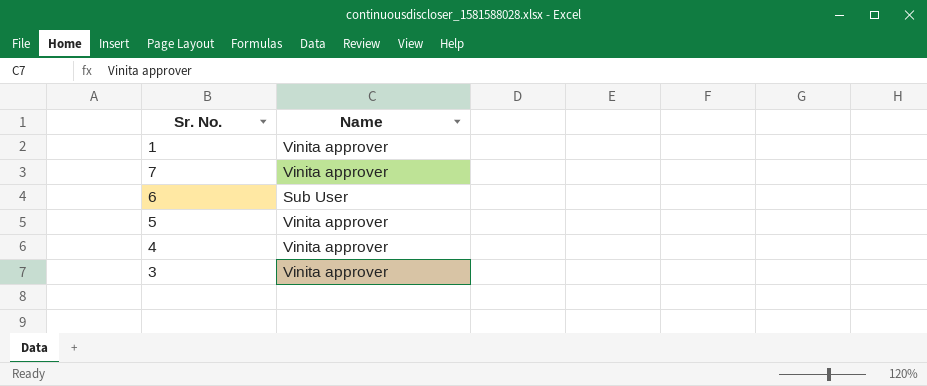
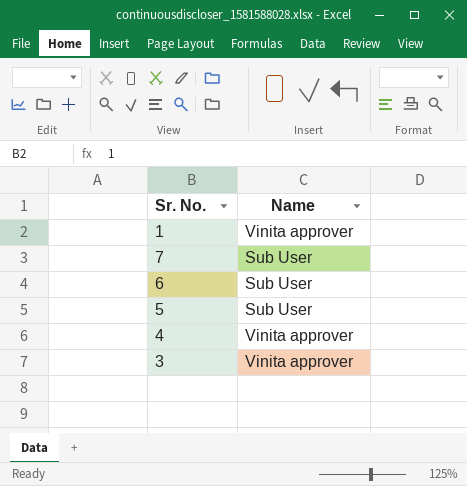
7 | Name: Vinita approver -> Sub User
5 | Name: Vinita approver -> Sub User

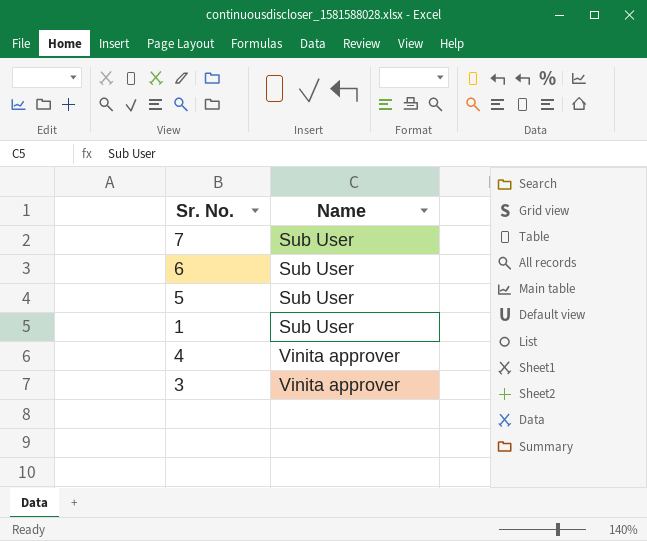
row order: none -> Name ascending
1 | Name: Vinita approver -> Sub User

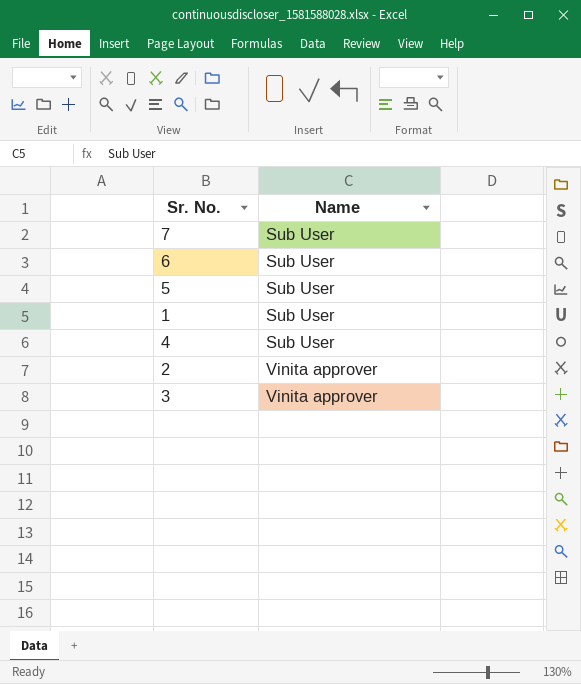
4 | Name: Vinita approver -> Sub User
row 2: none -> Vinita approver

